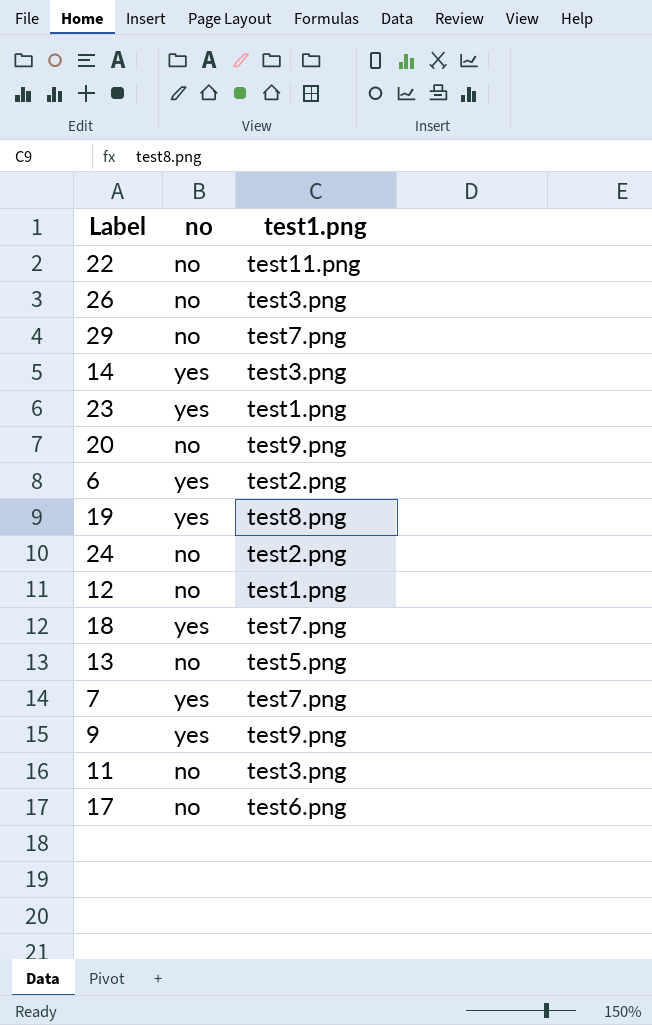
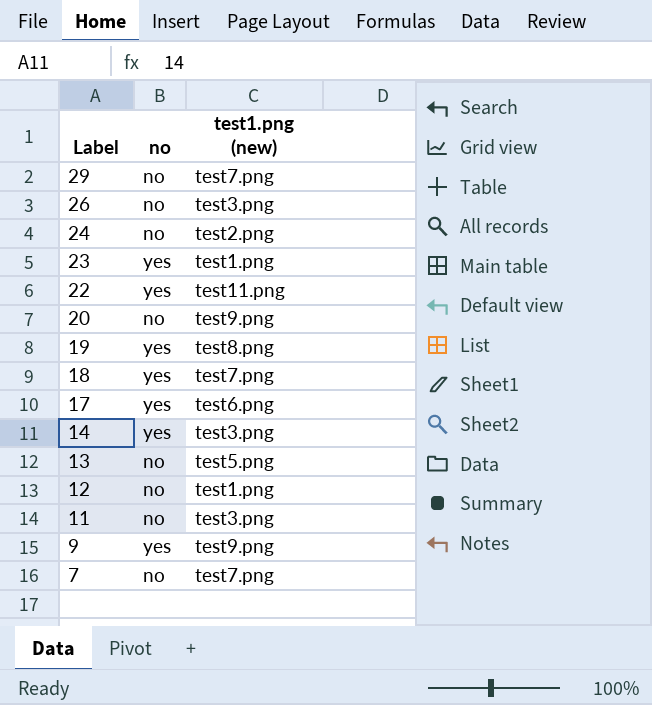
row order: none -> Label descending
column name: test1.png -> test1.png (new)
row 6: yes | test2.png -> none
22 | no: no -> yes
17 | no: no -> yes
7 | no: yes -> no

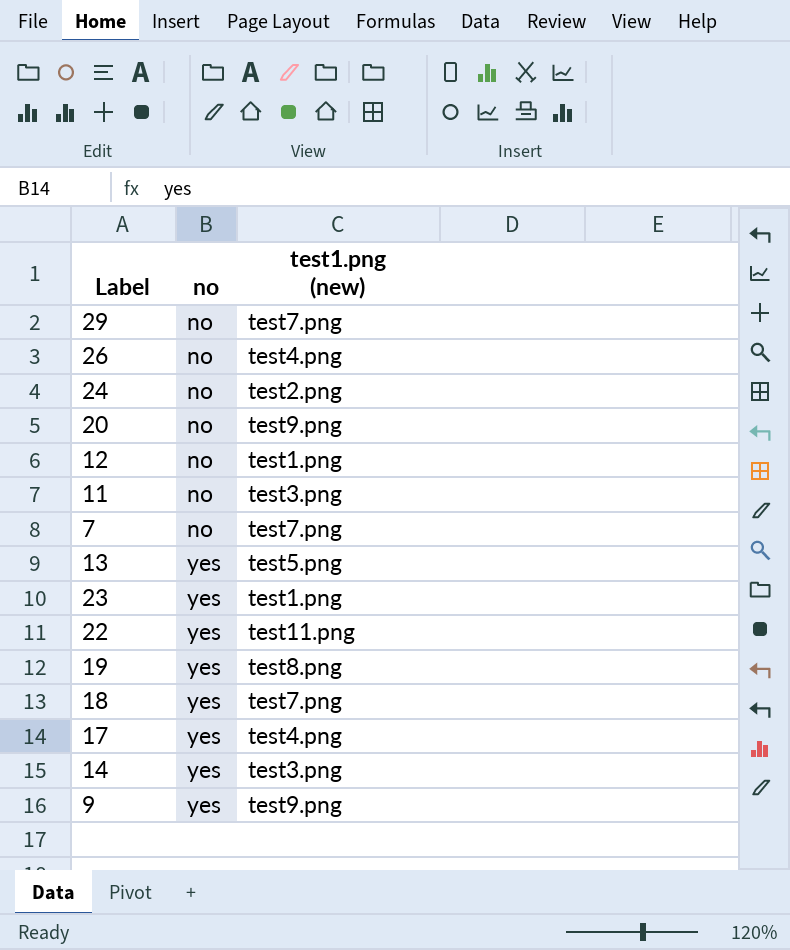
row order: Label descending -> no ascending
26 | test1.png (new): test3.png -> test4.png
13 | no: no -> yes
17 | test1.png (new): test6.png -> test4.png

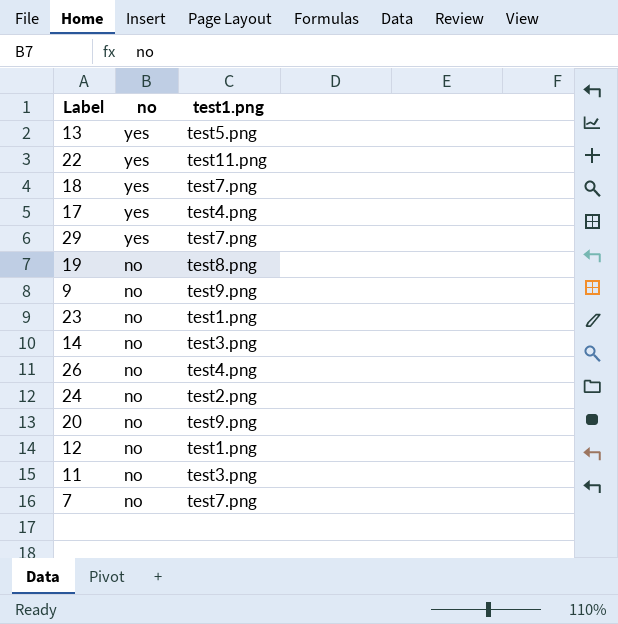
row order: no ascending -> no descending
column name: test1.png (new) -> test1.png
29 | no: no -> yes
19 | no: yes -> no
9 | no: yes -> no
23 | no: yes -> no
14 | no: yes -> no

